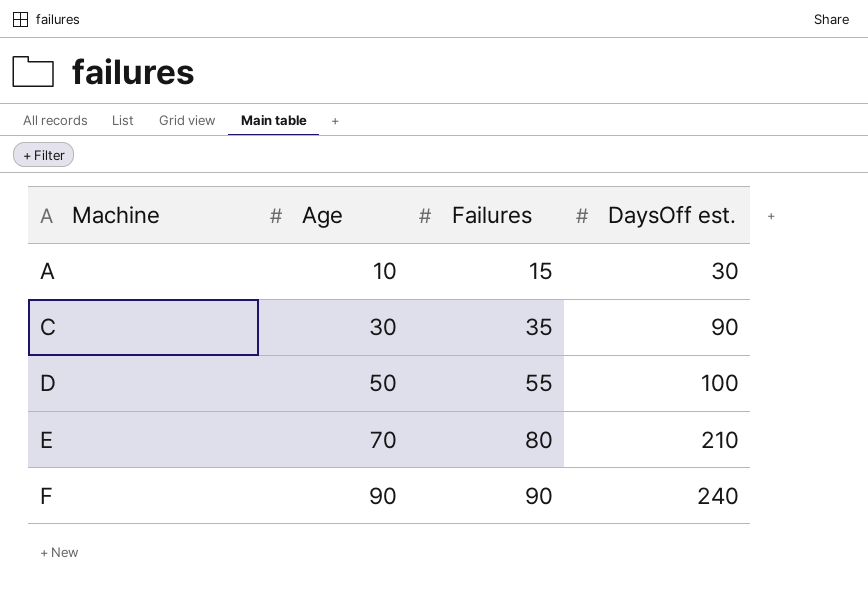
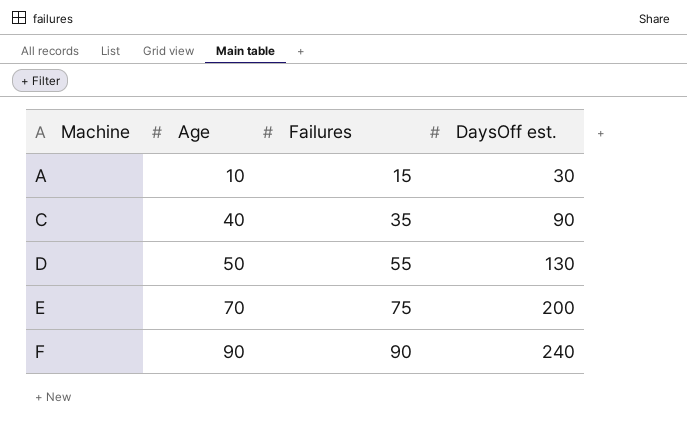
C | Age: 30 -> 40
D | DaysOff est.: 100 -> 130
E | Failures: 80 -> 75
E | DaysOff est.: 210 -> 200

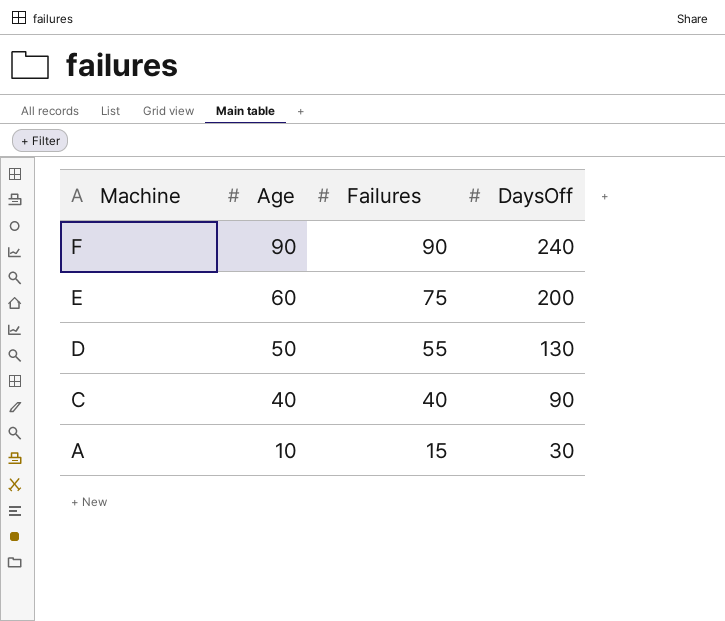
row order: Machine ascending -> Machine descending
column name: DaysOff est. -> DaysOff
E | Age: 70 -> 60
C | Failures: 35 -> 40

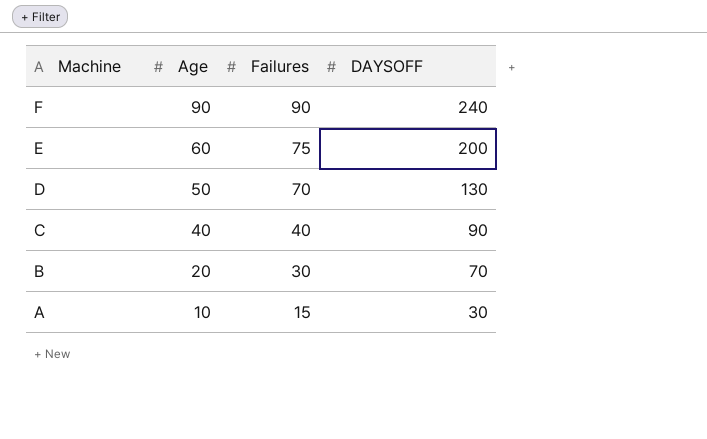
column name: DaysOff -> DAYSOFF
D | Failures: 55 -> 70
row B: none -> 20 | 30 | 70

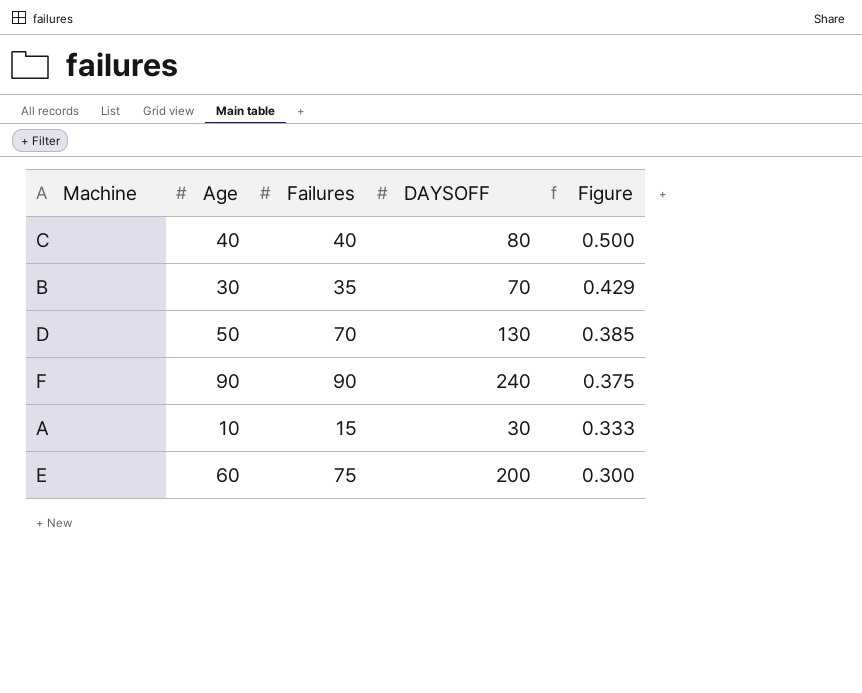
row order: Machine descending -> Figure descending
column Figure | formula: none -> [Age] / [DAYSOFF]
C | DAYSOFF: 90 -> 80
B | Age: 20 -> 30
B | Failures: 30 -> 35

